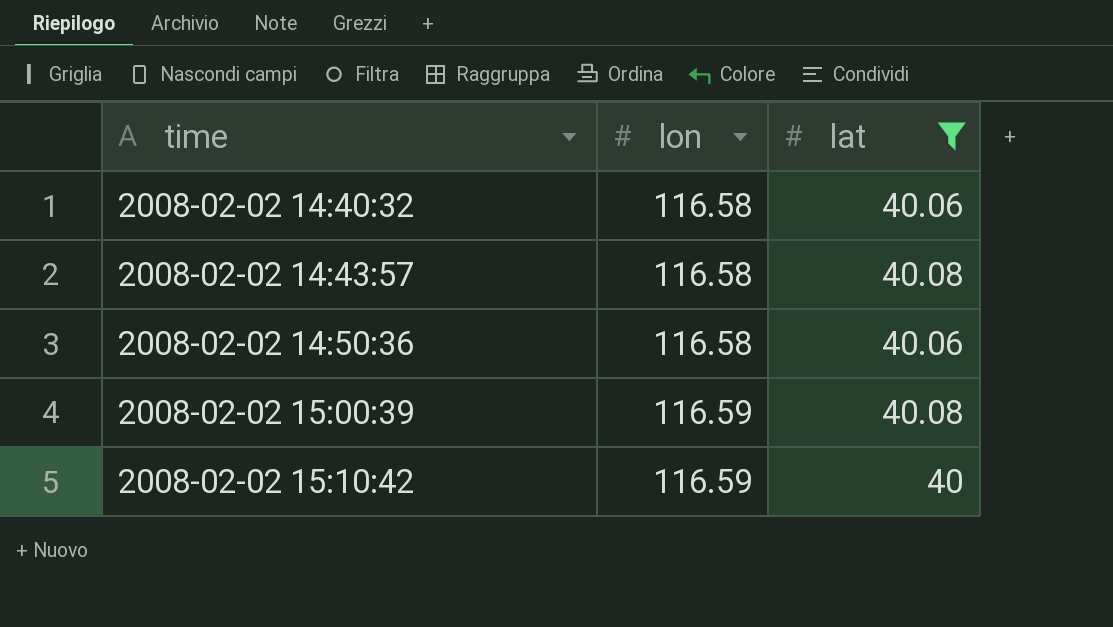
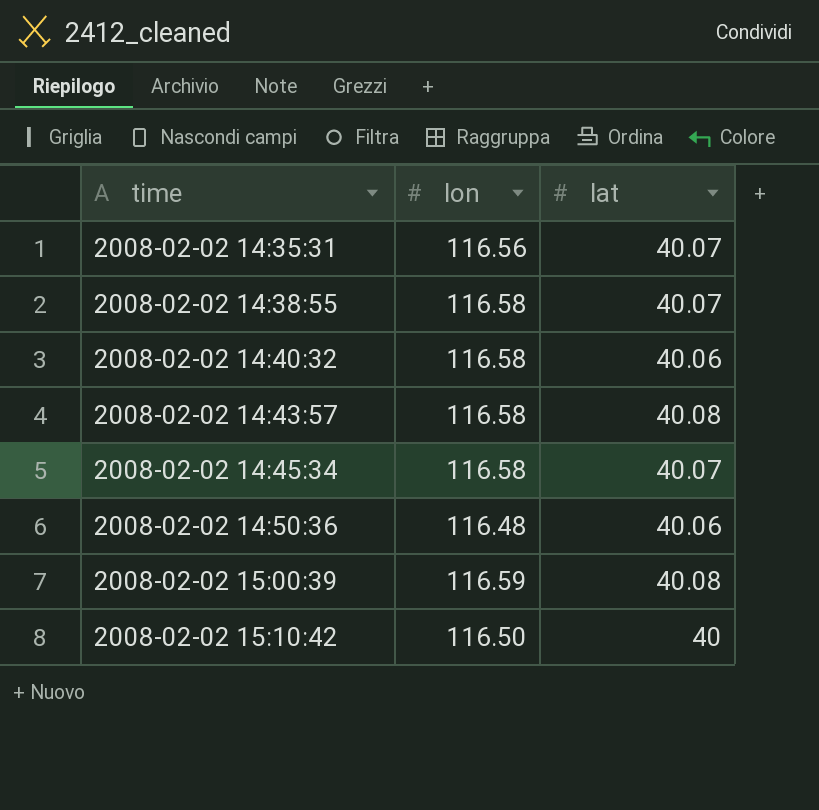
filter: lat != 40.07 -> none
2008-02-02 14:50:36 | lon: 116.58 -> 116.48
2008-02-02 15:10:42 | lon: 116.59 -> 116.50

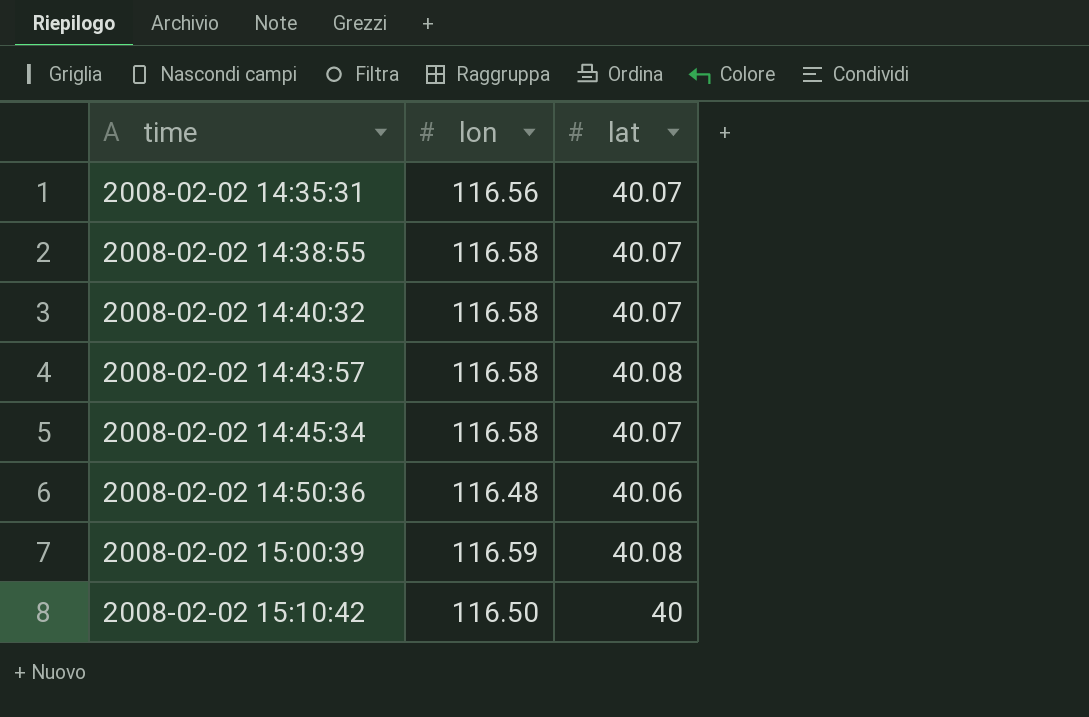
2008-02-02 14:40:32 | lat: 40.06 -> 40.07

